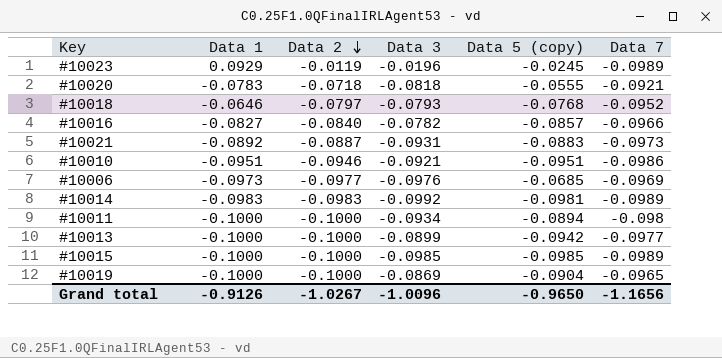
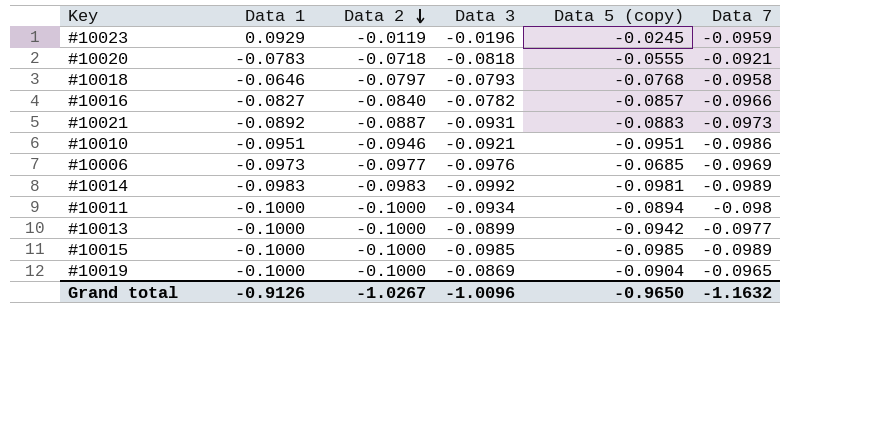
#10023 | Data 7: -0.0989 -> -0.0959
#10018 | Data 7: -0.0952 -> -0.0958
Grand total | Data 7: -1.1656 -> -1.1632

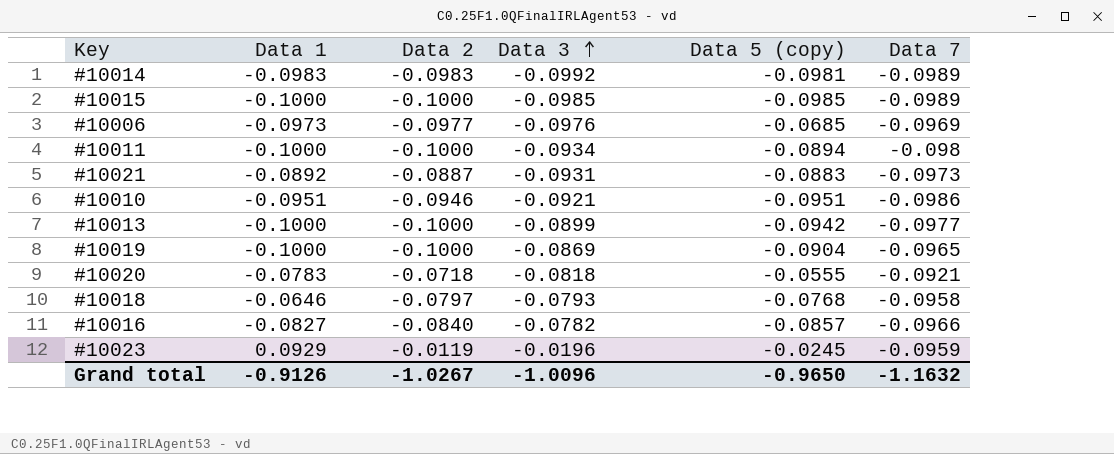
row order: Data 2 descending -> Data 3 ascending

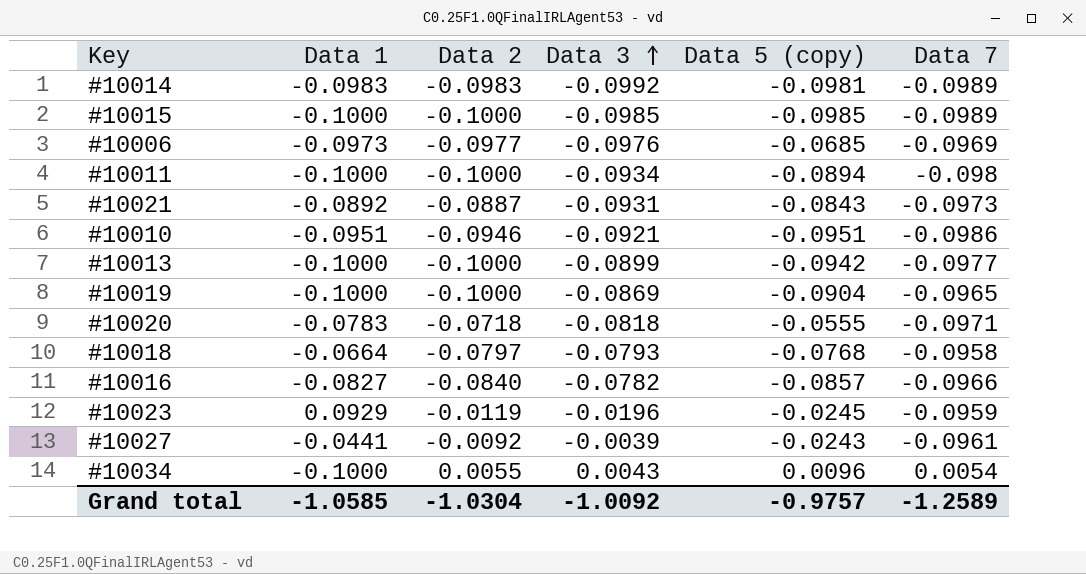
#10021 | Data 5 (copy): -0.0883 -> -0.0843
#10020 | Data 7: -0.0921 -> -0.0971
#10018 | Data 1: -0.0646 -> -0.0664
row #10027: none -> -0.0441 | -0.0092 | -0.0039 | -0.0243 | -0.0961
row #10034: none -> -0.1000 | 0.0055 | 0.0043 | 0.0096 | 0.0054
Grand total | Data 1: -0.9126 -> -1.0585
Grand total | Data 2: -1.0267 -> -1.0304
Grand total | Data 3: -1.0096 -> -1.0092
Grand total | Data 5 (copy): -0.9650 -> -0.9757
Grand total | Data 7: -1.1632 -> -1.2589

